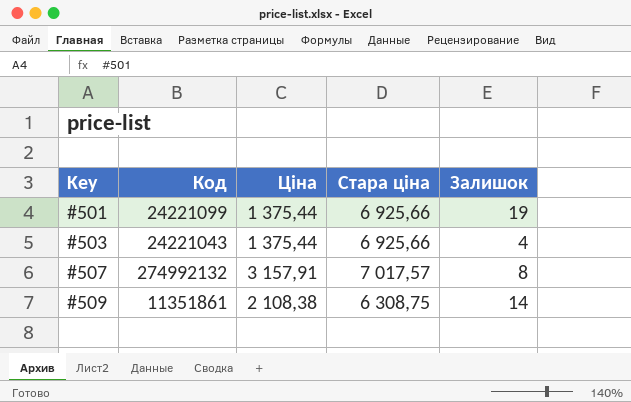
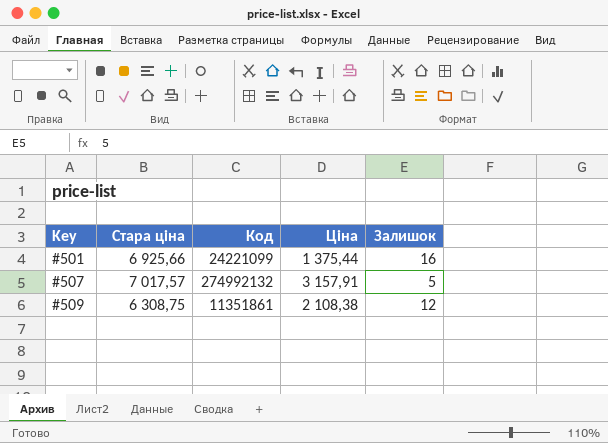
column Стара ціна | position: 4 -> 2
row #503: 24221043 | 1 375,44 | 6 925,66 | 4 -> none
#501 | Залишок: 19 -> 16
#507 | Залишок: 8 -> 5
#509 | Залишок: 14 -> 12

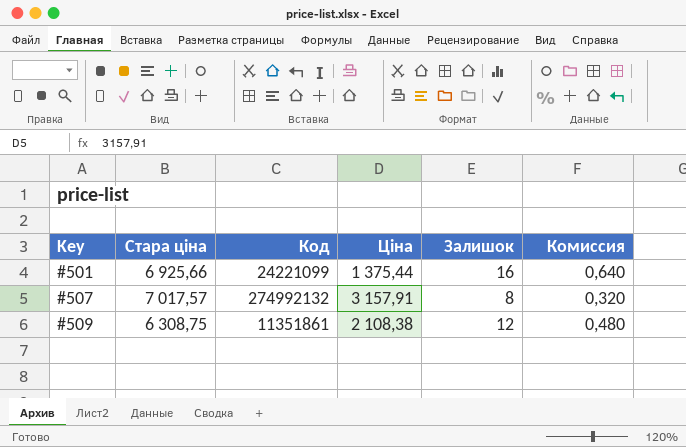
column Комиссия | formula: none -> [Залишок] * 0,04
#507 | Залишок: 5 -> 8

